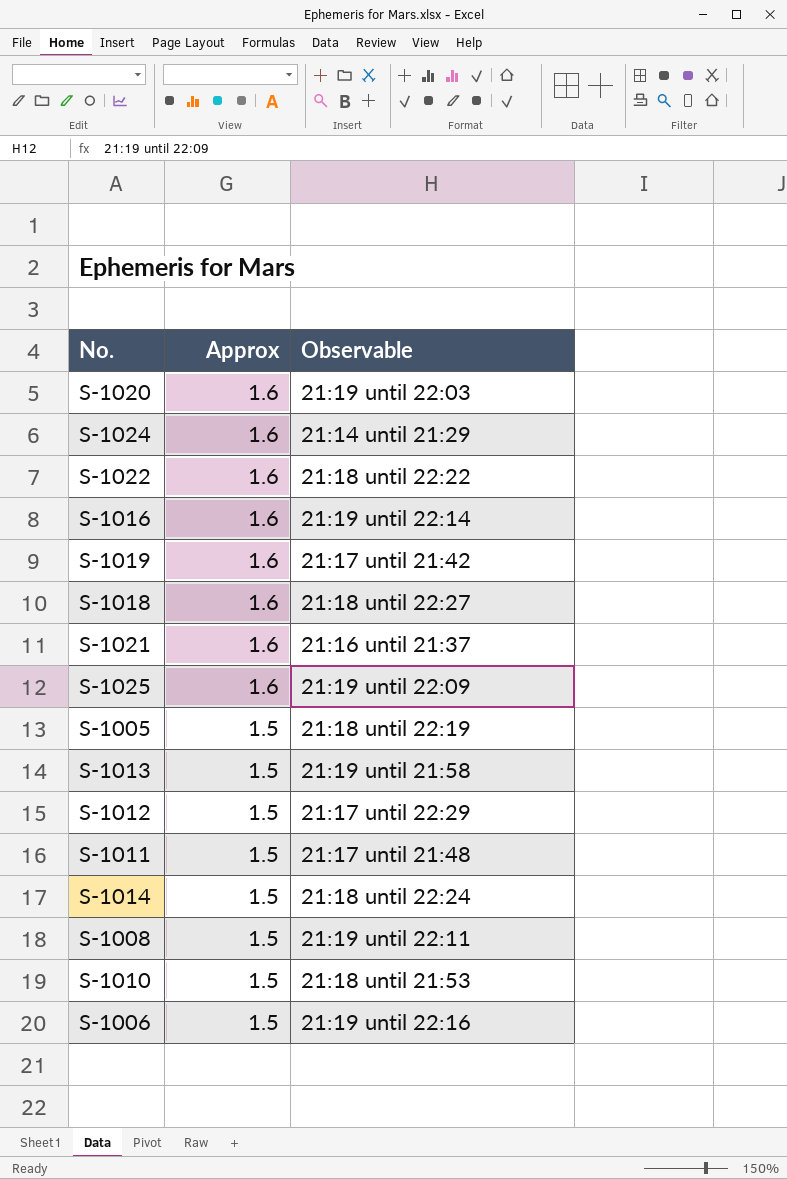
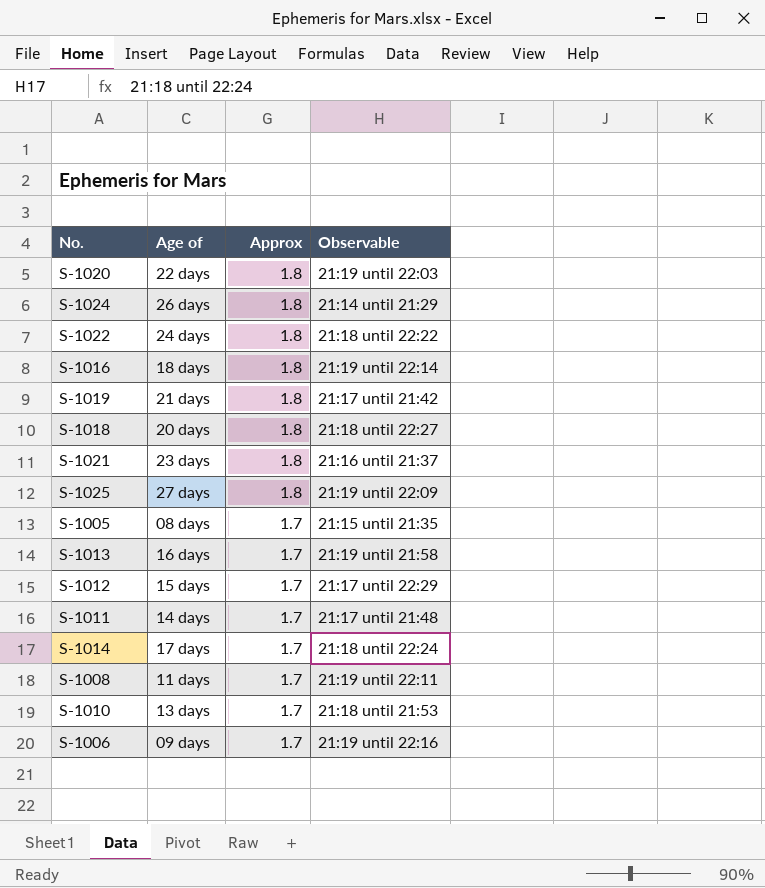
column Age of | position: none -> 2
S-1020 | Approx: 1.6 -> 1.8
S-1024 | Approx: 1.6 -> 1.8
S-1022 | Approx: 1.6 -> 1.8
S-1016 | Approx: 1.6 -> 1.8
S-1019 | Approx: 1.6 -> 1.8
S-1018 | Approx: 1.6 -> 1.8
S-1021 | Approx: 1.6 -> 1.8
S-1025 | Approx: 1.6 -> 1.8
S-1005 | Approx: 1.5 -> 1.7
S-1005 | Observable: 21:18 until 22:19 -> 21:15 until 21:35
S-1013 | Approx: 1.5 -> 1.7
S-1012 | Approx: 1.5 -> 1.7
S-1011 | Approx: 1.5 -> 1.7
S-1014 | Approx: 1.5 -> 1.7
S-1008 | Approx: 1.5 -> 1.7
S-1010 | Approx: 1.5 -> 1.7
S-1006 | Approx: 1.5 -> 1.7

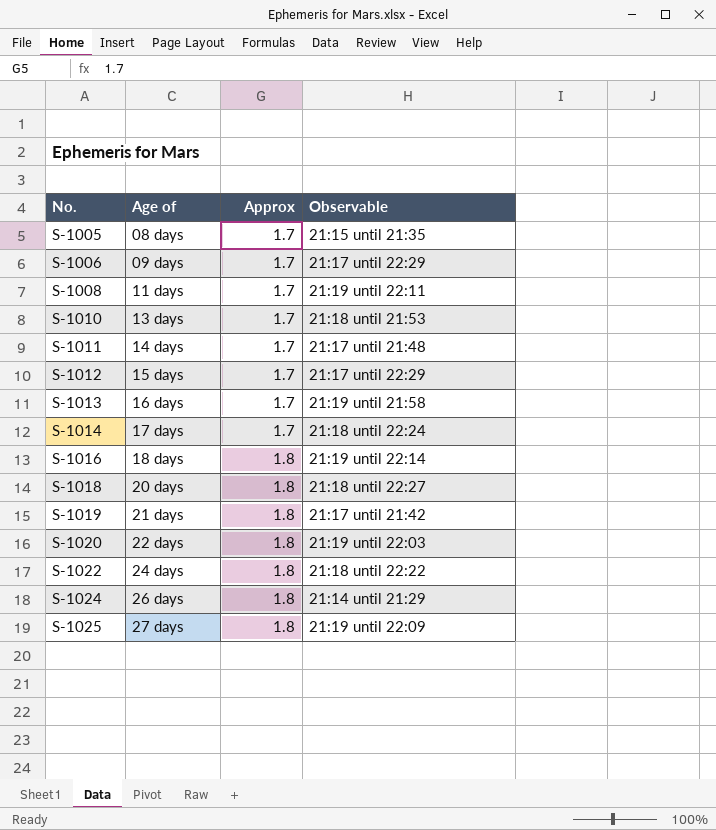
row order: Approx descending -> No. ascending
row S-1021: 23 days | 1.8 | 21:16 until 21:37 -> none
S-1006 | Observable: 21:19 until 22:16 -> 21:17 until 22:29

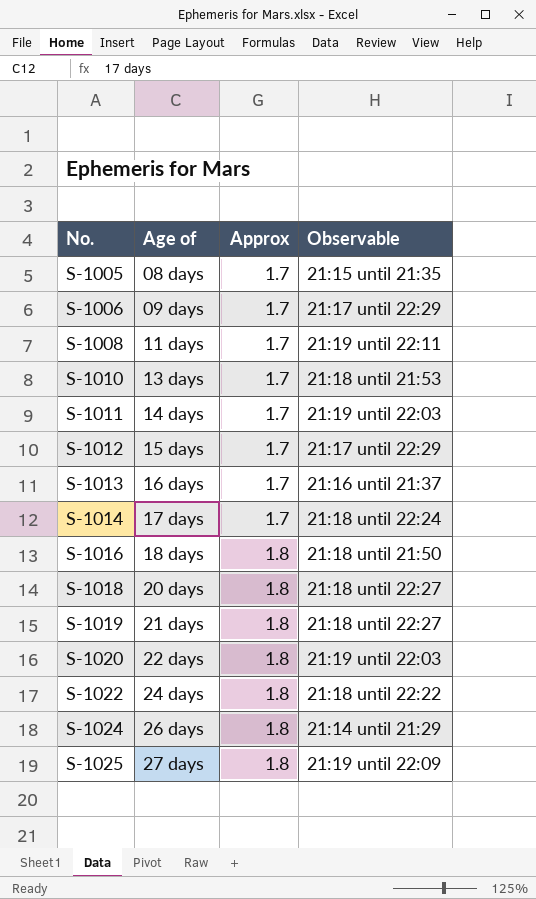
S-1011 | Observable: 21:17 until 21:48 -> 21:19 until 22:03
S-1013 | Observable: 21:19 until 21:58 -> 21:16 until 21:37
S-1016 | Observable: 21:19 until 22:14 -> 21:18 until 21:50
S-1019 | Observable: 21:17 until 21:42 -> 21:18 until 22:27

